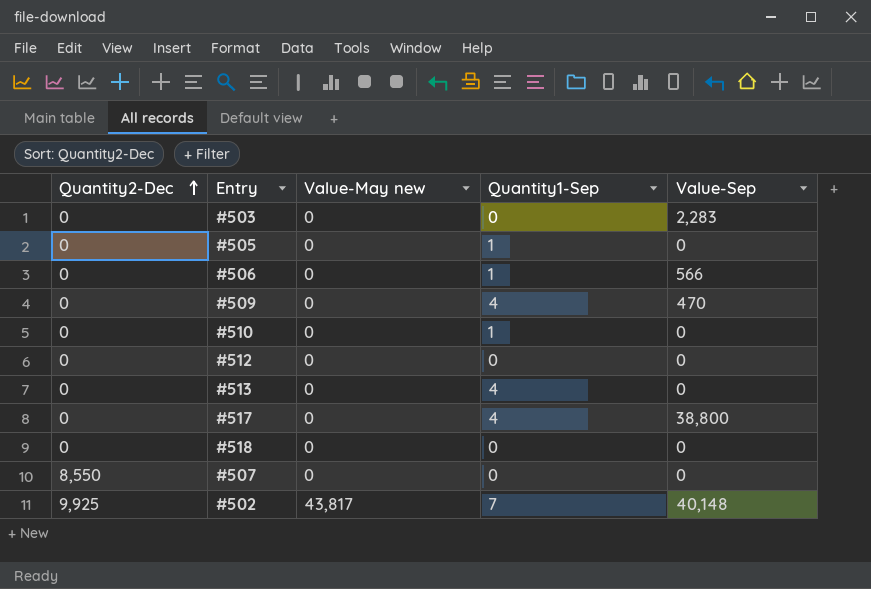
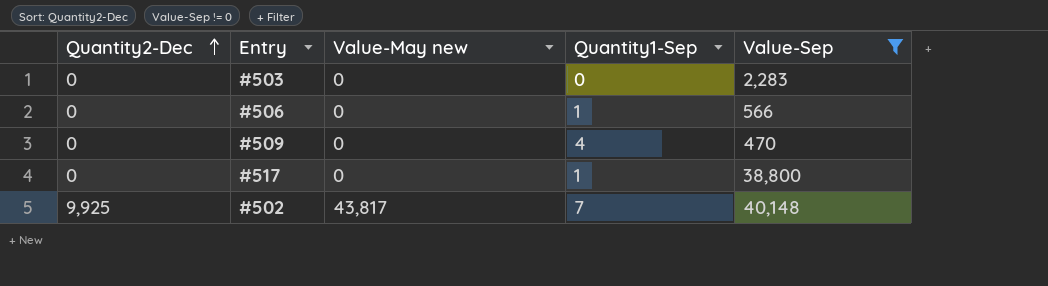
filter: none -> Value-Sep != 0
#517 | Quantity1-Sep: 4 -> 1

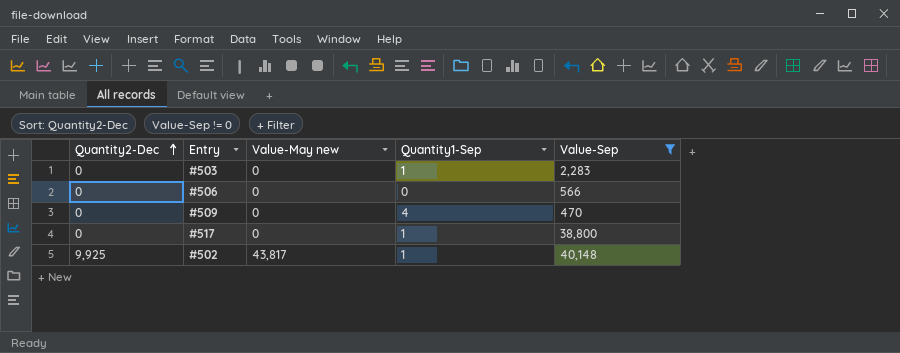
#503 | Quantity1-Sep: 0 -> 1
#506 | Quantity1-Sep: 1 -> 0
#502 | Quantity1-Sep: 7 -> 1

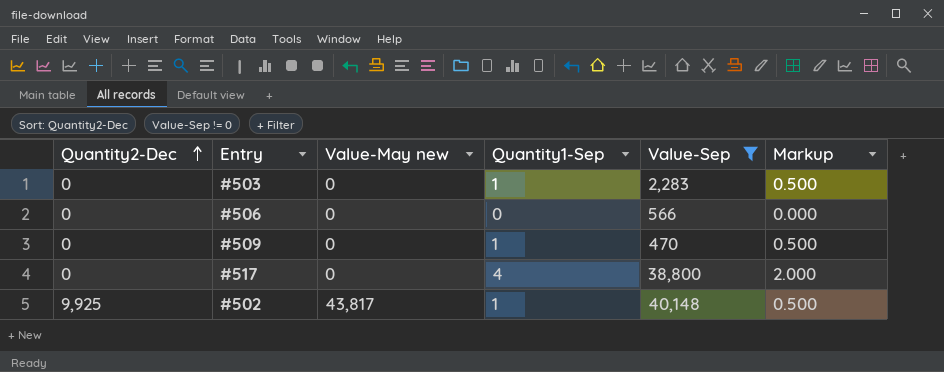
column Markup | formula: none -> [Quantity1-Sep] * 0.5
#509 | Quantity1-Sep: 4 -> 1
#517 | Quantity1-Sep: 1 -> 4

